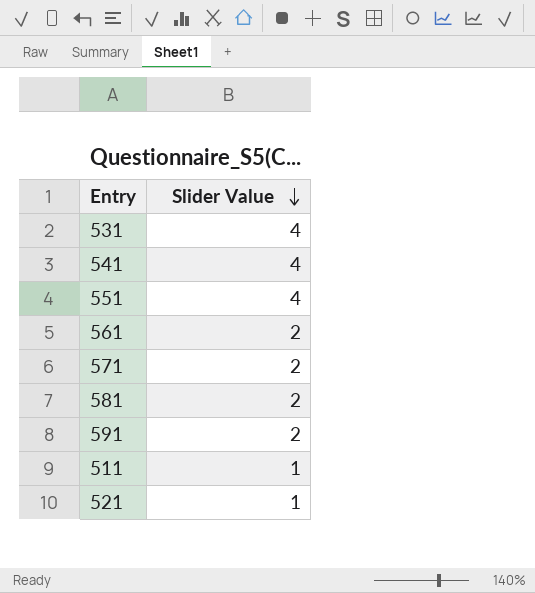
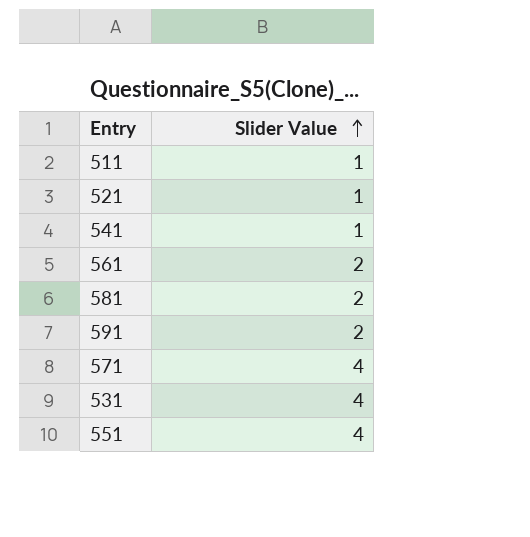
row order: Slider Value descending -> Slider Value ascending
541 | Slider Value: 4 -> 1
571 | Slider Value: 2 -> 4

